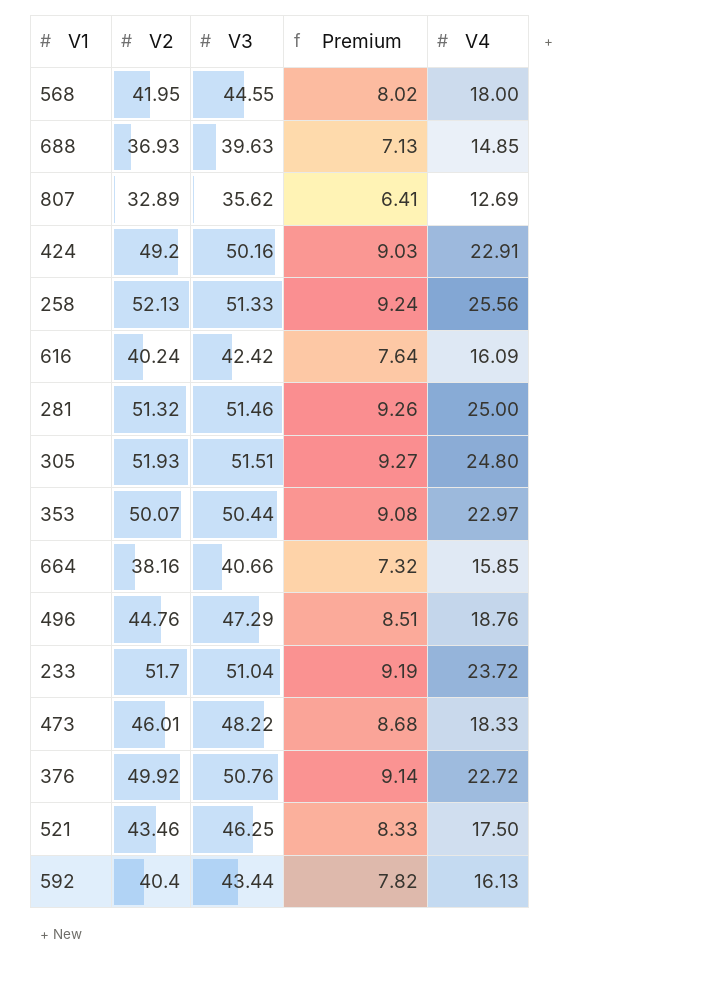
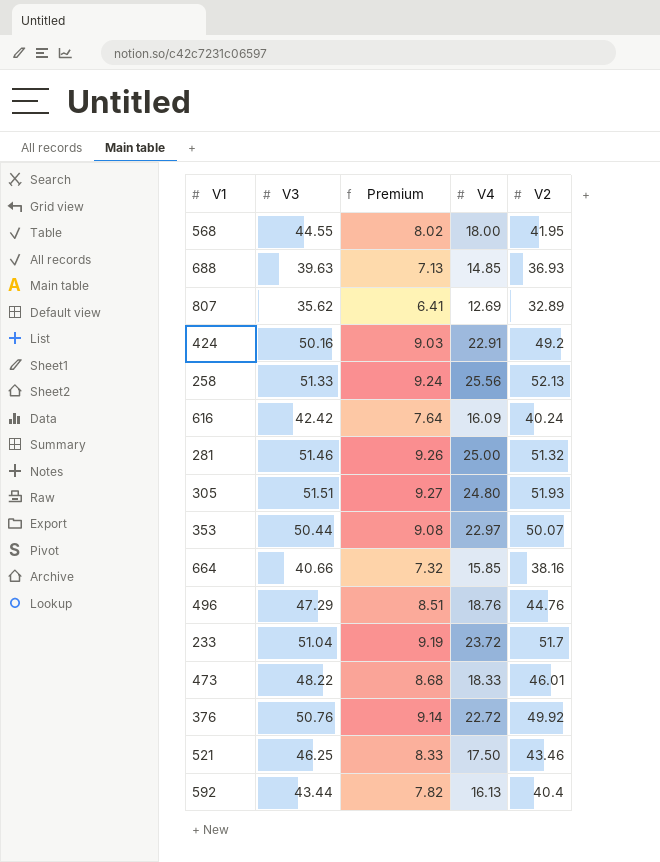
column V2 | position: 2 -> 5

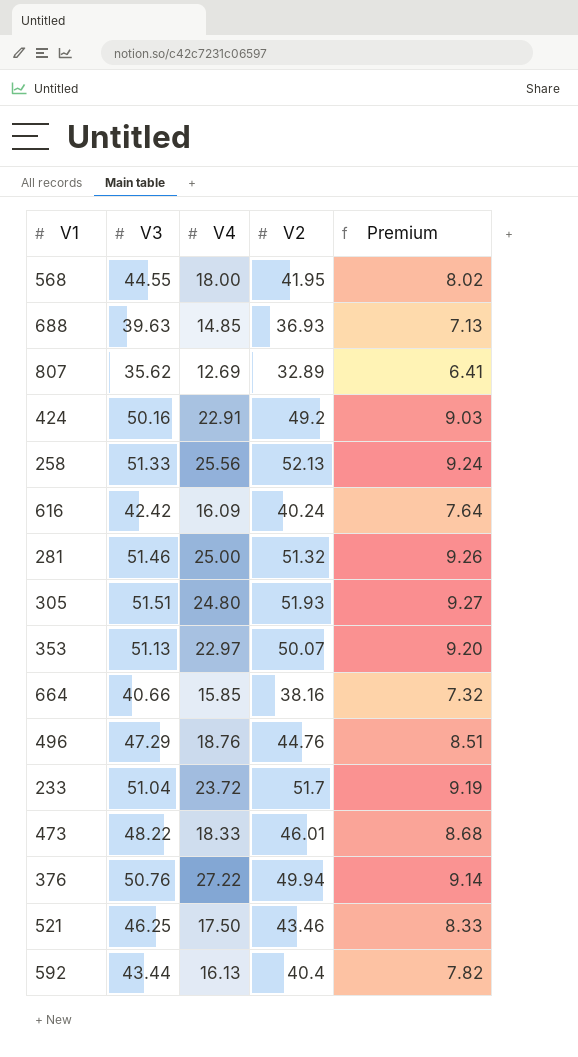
column Premium | position: 3 -> 5
353 | V3: 50.44 -> 51.13
353 | Premium: 9.08 -> 9.20
376 | V4: 22.72 -> 27.22
376 | V2: 49.92 -> 49.94

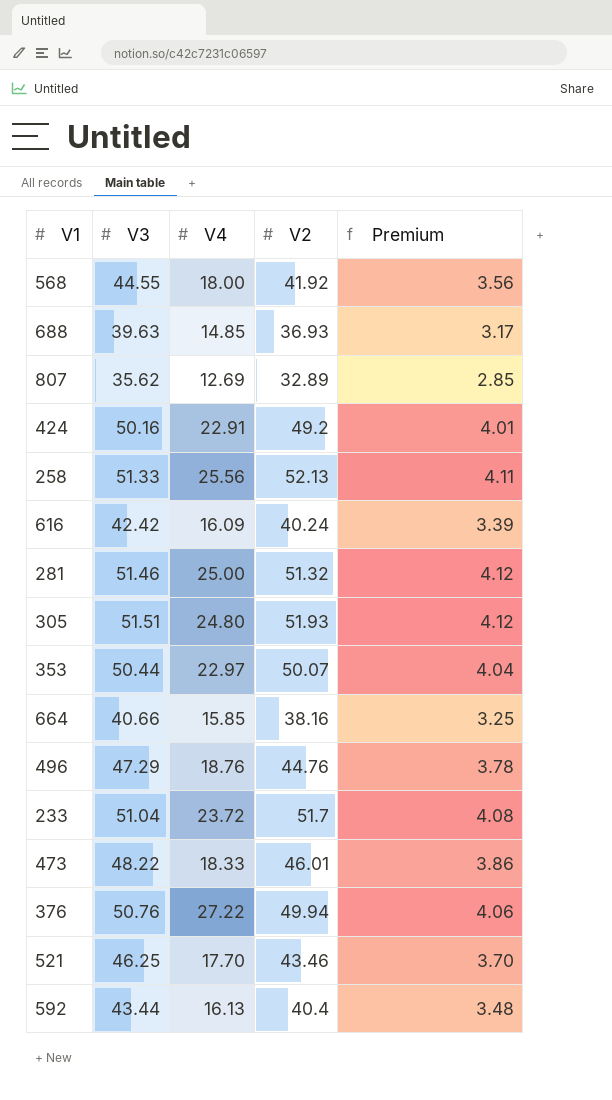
column Premium | formula: [V3] * 0.18 -> [V3] * 0.08
568 | V2: 41.95 -> 41.92
353 | V3: 51.13 -> 50.44
521 | V4: 17.50 -> 17.70

